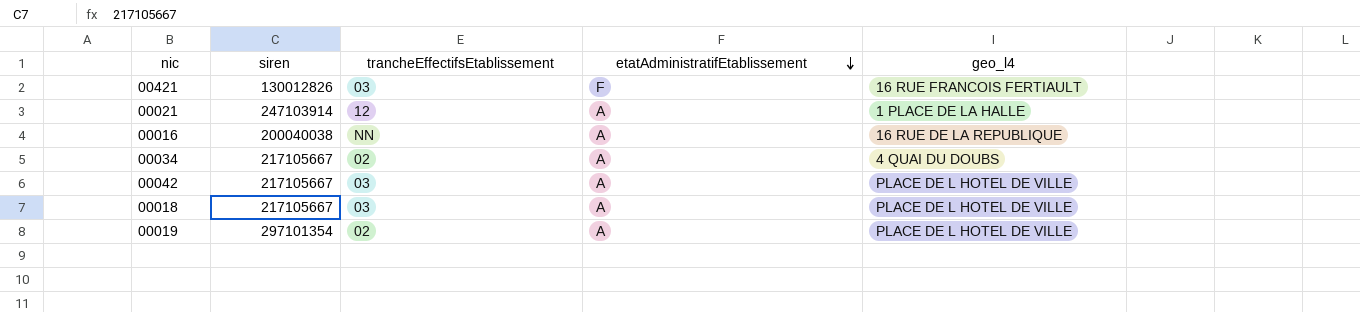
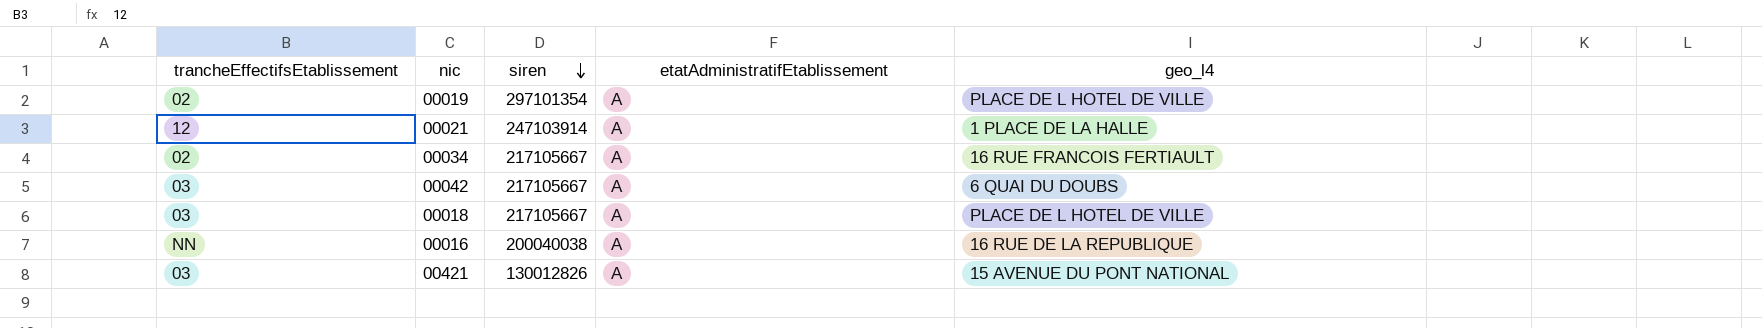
row order: etatAdministratifEtablissement descending -> siren descending
column trancheEffectifsEtablissement | position: 3 -> 1
00034 | geo_l4: 4 QUAI DU DOUBS -> 16 RUE FRANCOIS FERTIAULT
00042 | geo_l4: PLACE DE L HOTEL DE VILLE -> 6 QUAI DU DOUBS
00421 | etatAdministratifEtablissement: F -> A
00421 | geo_l4: 16 RUE FRANCOIS FERTIAULT -> 15 AVENUE DU PONT NATIONAL

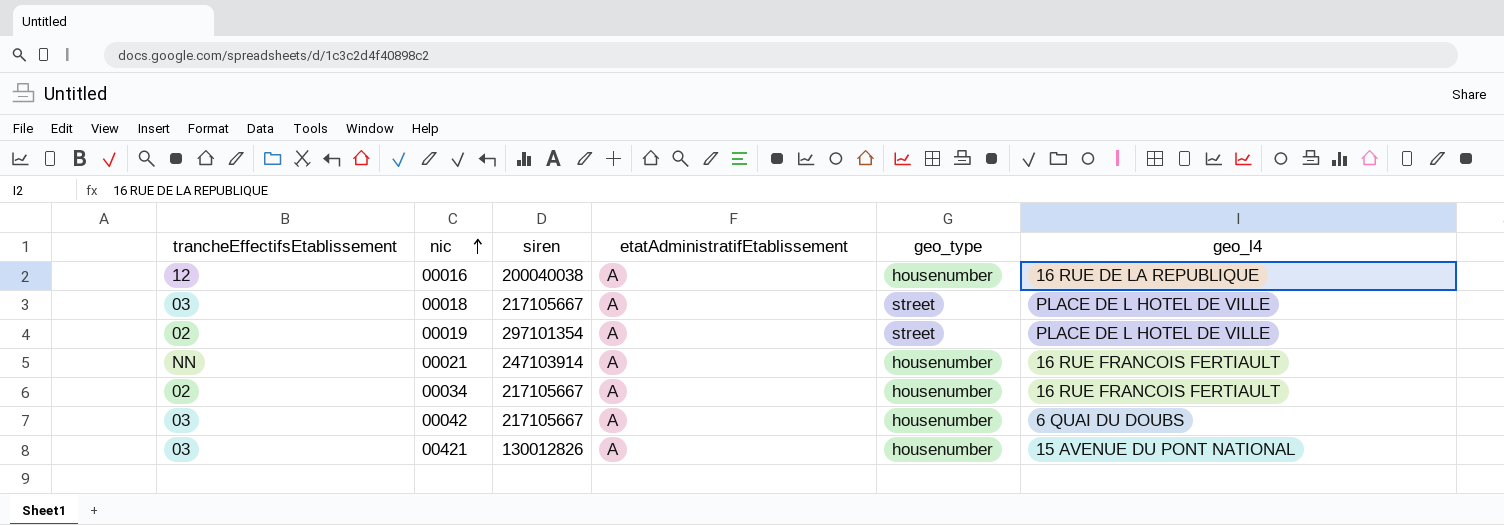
row order: siren descending -> nic ascending
column geo_type | position: none -> 5
00016 | trancheEffectifsEtablissement: NN -> 12
00021 | trancheEffectifsEtablissement: 12 -> NN
00021 | geo_l4: 1 PLACE DE LA HALLE -> 16 RUE FRANCOIS FERTIAULT

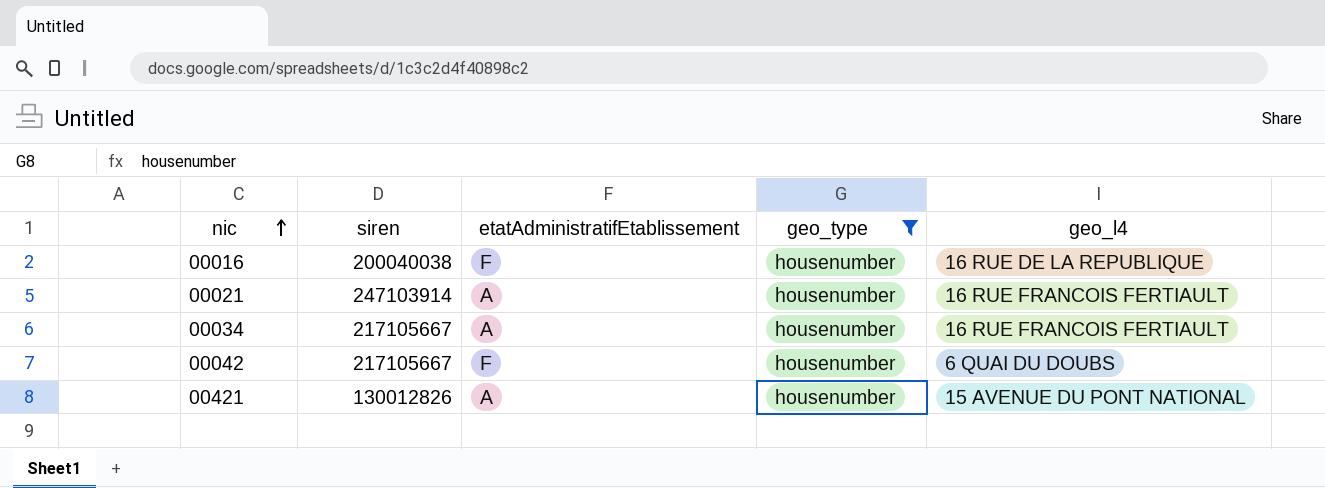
filter: none -> geo_type = housenumber
column trancheEffectifsEtablissement | position: 1 -> none
00016 | etatAdministratifEtablissement: A -> F
00042 | etatAdministratifEtablissement: A -> F

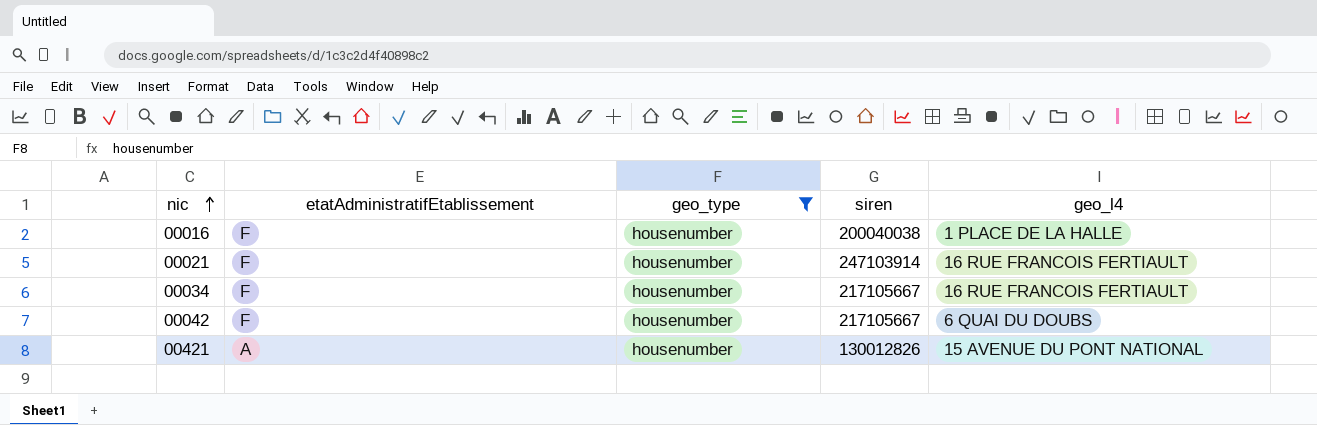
column siren | position: 2 -> 4
00016 | geo_l4: 16 RUE DE LA REPUBLIQUE -> 1 PLACE DE LA HALLE
00021 | etatAdministratifEtablissement: A -> F
00034 | etatAdministratifEtablissement: A -> F

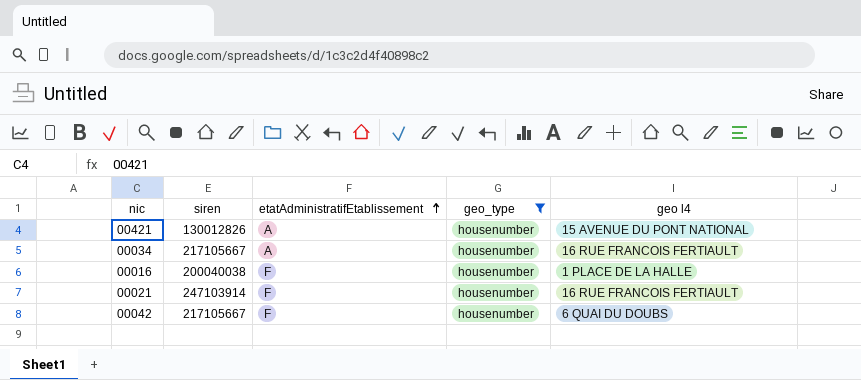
row order: nic ascending -> etatAdministratifEtablissement ascending
column siren | position: 4 -> 2
column name: geo_l4 -> geo l4
00034 | etatAdministratifEtablissement: F -> A

